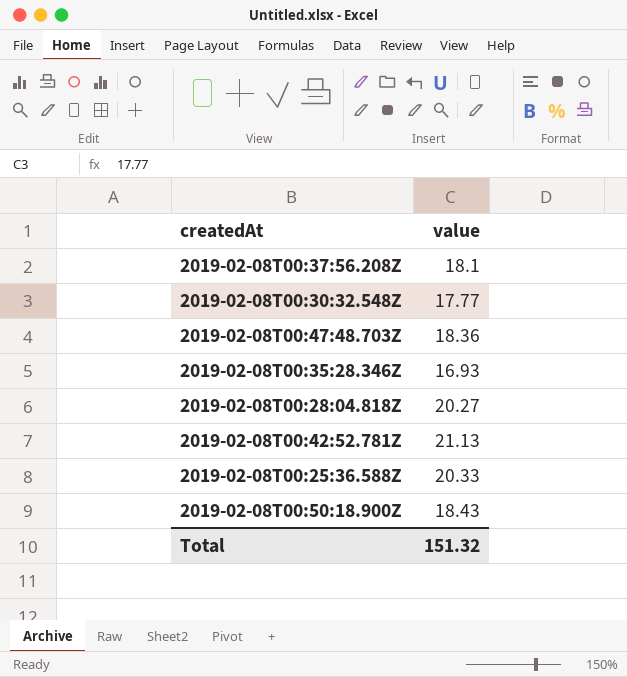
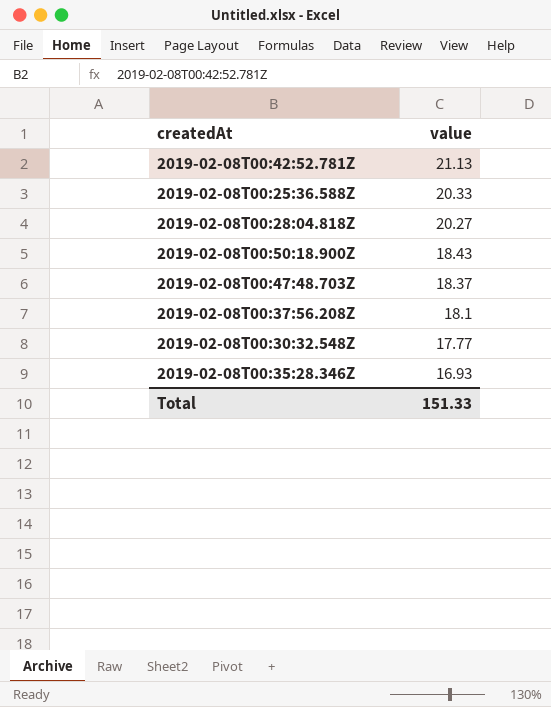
row order: none -> value descending
2019-02-08T00:47:48.703Z | value: 18.36 -> 18.37
Total | value: 151.32 -> 151.33

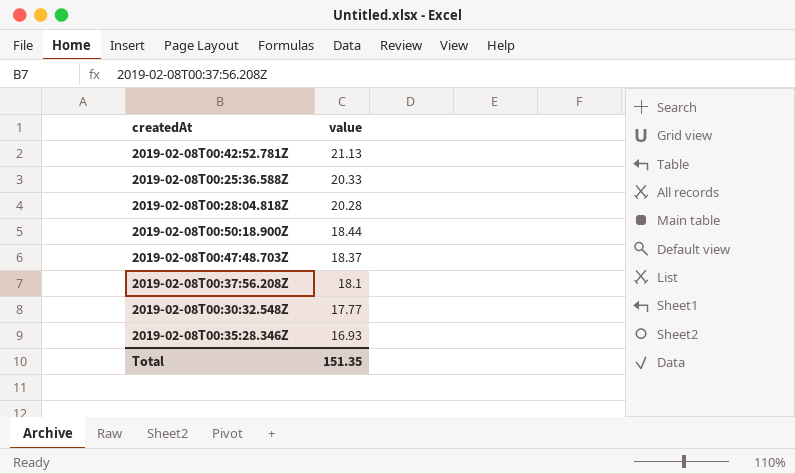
2019-02-08T00:28:04.818Z | value: 20.27 -> 20.28
2019-02-08T00:50:18.900Z | value: 18.43 -> 18.44
Total | value: 151.33 -> 151.35

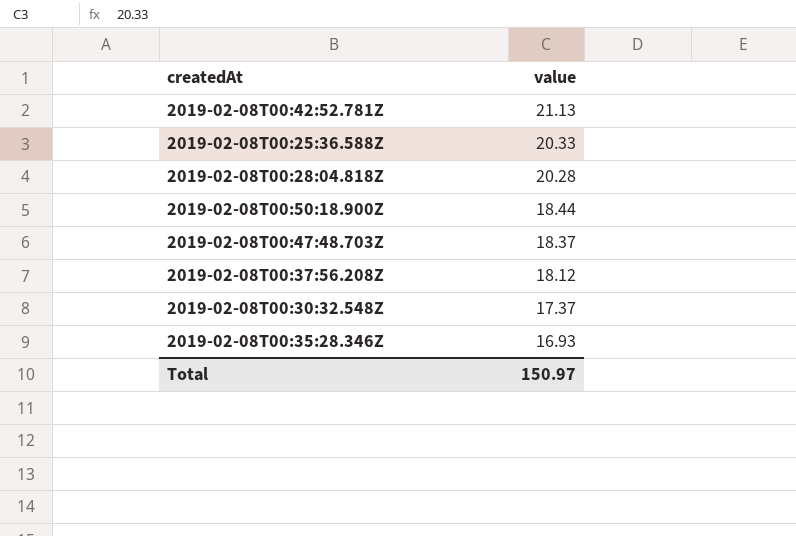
2019-02-08T00:37:56.208Z | value: 18.1 -> 18.12
2019-02-08T00:30:32.548Z | value: 17.77 -> 17.37
Total | value: 151.35 -> 150.97

